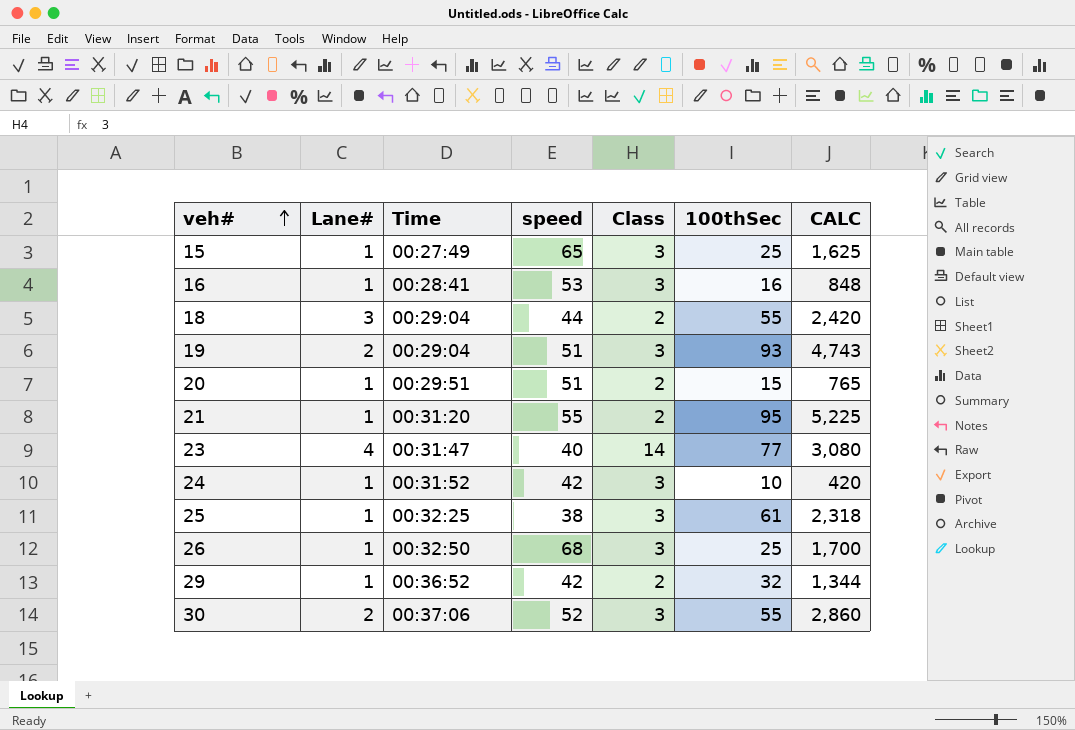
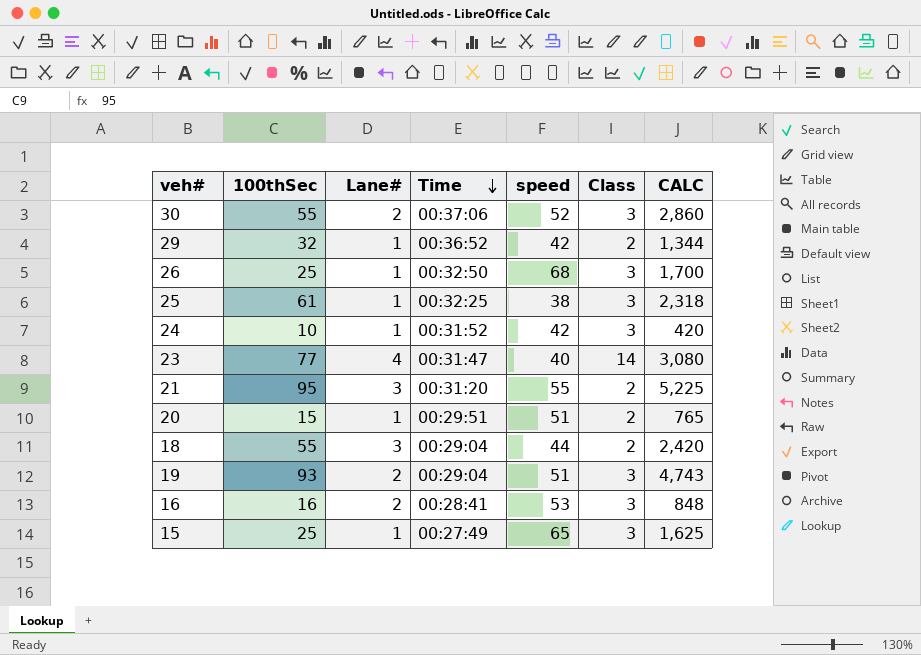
row order: veh# ascending -> Time descending
column 100thSec | position: 6 -> 2
21 | Lane#: 1 -> 3
16 | Lane#: 1 -> 2

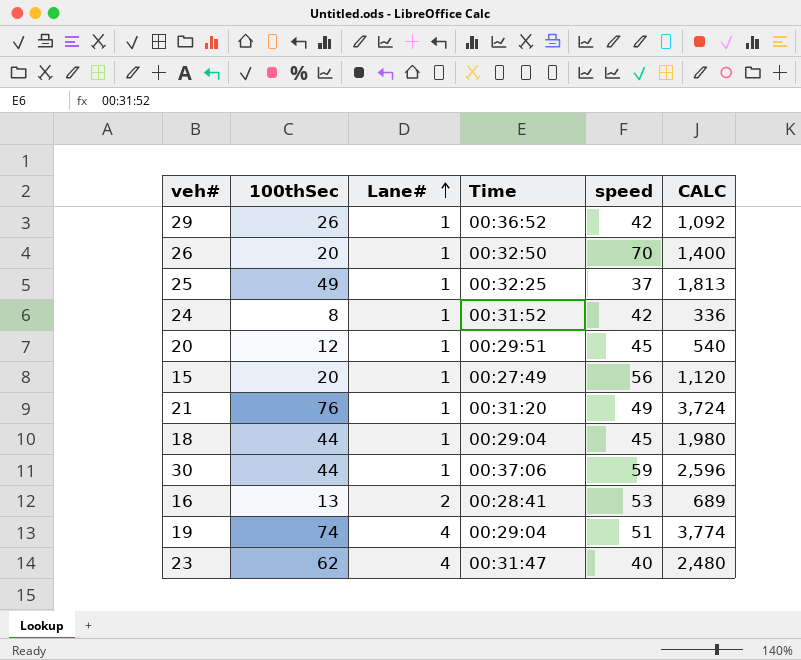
row order: Time descending -> Lane# ascending
column Class | position: 6 -> none
29 | 100thSec: 32 -> 26
29 | CALC: 1,344 -> 1,092
26 | 100thSec: 25 -> 20
26 | speed: 68 -> 70
26 | CALC: 1,700 -> 1,400
25 | 100thSec: 61 -> 49
25 | speed: 38 -> 37
25 | CALC: 2,318 -> 1,813
24 | 100thSec: 10 -> 8
24 | CALC: 420 -> 336
20 | 100thSec: 15 -> 12
20 | speed: 51 -> 45
20 | CALC: 765 -> 540
15 | 100thSec: 25 -> 20
15 | speed: 65 -> 56
15 | CALC: 1,625 -> 1,120
21 | 100thSec: 95 -> 76
21 | Lane#: 3 -> 1
21 | speed: 55 -> 49
21 | CALC: 5,225 -> 3,724
18 | 100thSec: 55 -> 44
18 | Lane#: 3 -> 1
18 | speed: 44 -> 45
18 | CALC: 2,420 -> 1,980
30 | 100thSec: 55 -> 44
30 | Lane#: 2 -> 1
30 | speed: 52 -> 59
30 | CALC: 2,860 -> 2,596
16 | 100thSec: 16 -> 13
16 | CALC: 848 -> 689
19 | 100thSec: 93 -> 74
19 | Lane#: 2 -> 4
19 | CALC: 4,743 -> 3,774
23 | 100thSec: 77 -> 62
23 | CALC: 3,080 -> 2,480

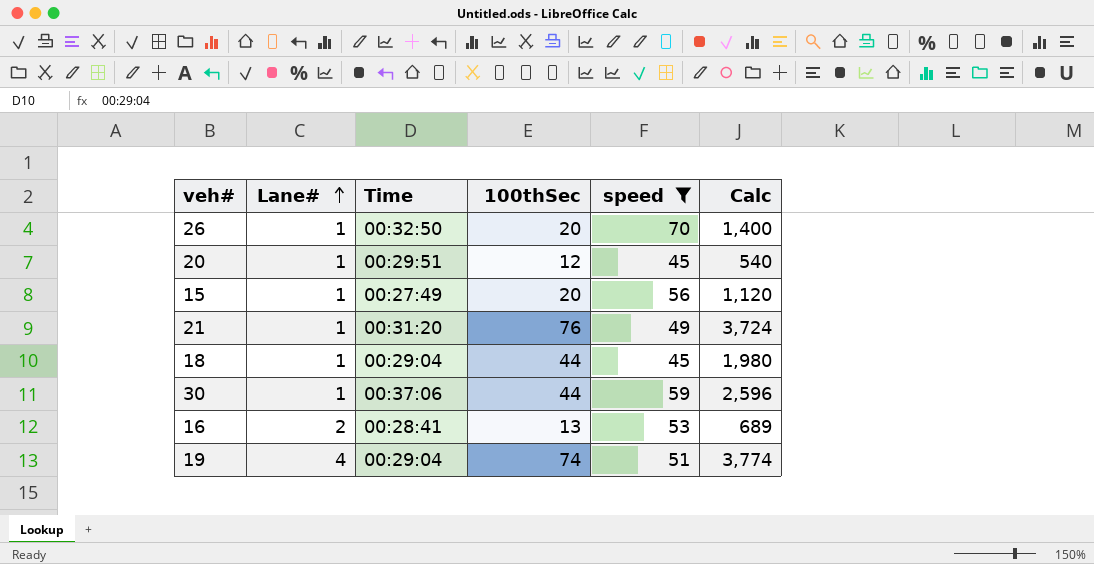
filter: none -> speed >= 45
column 100thSec | position: 2 -> 4
column name: CALC -> Calc

